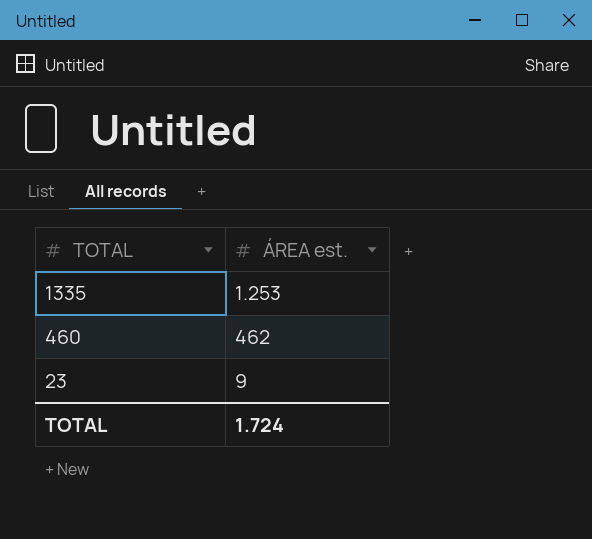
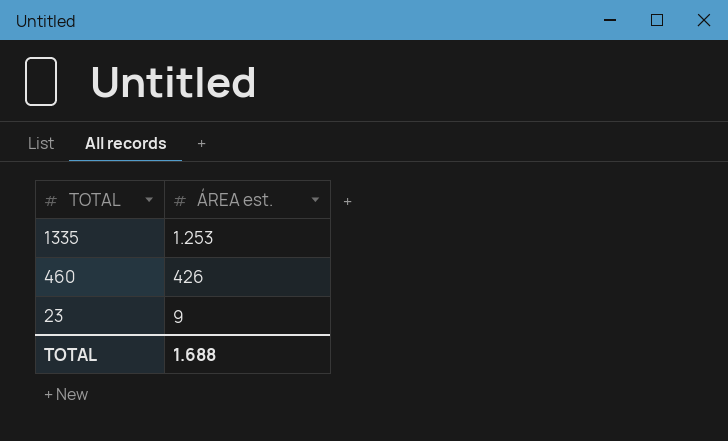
460 | ÁREA est.: 462 -> 426
TOTAL | ÁREA est.: 1.724 -> 1.688

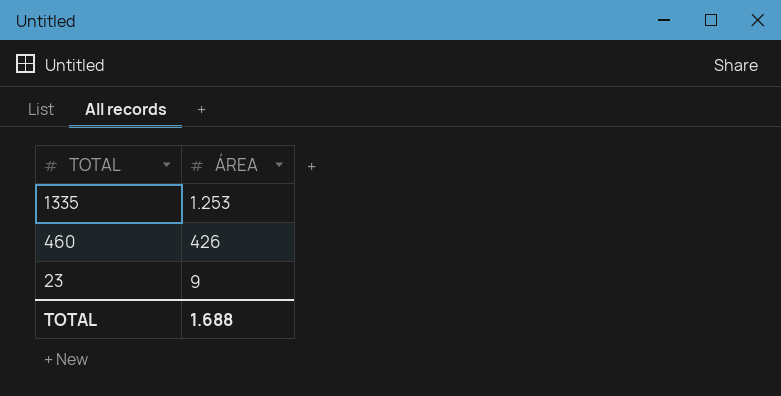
column name: ÁREA est. -> ÁREA

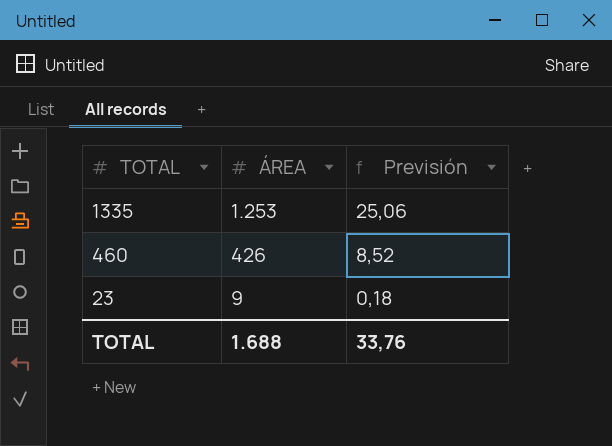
column Previsión | formula: none -> [ÁREA] * 0,02

